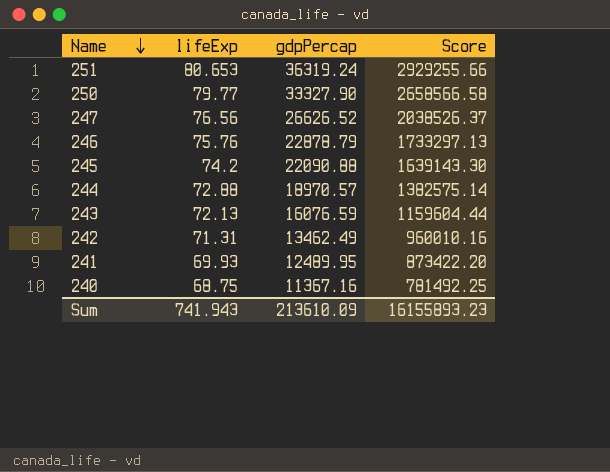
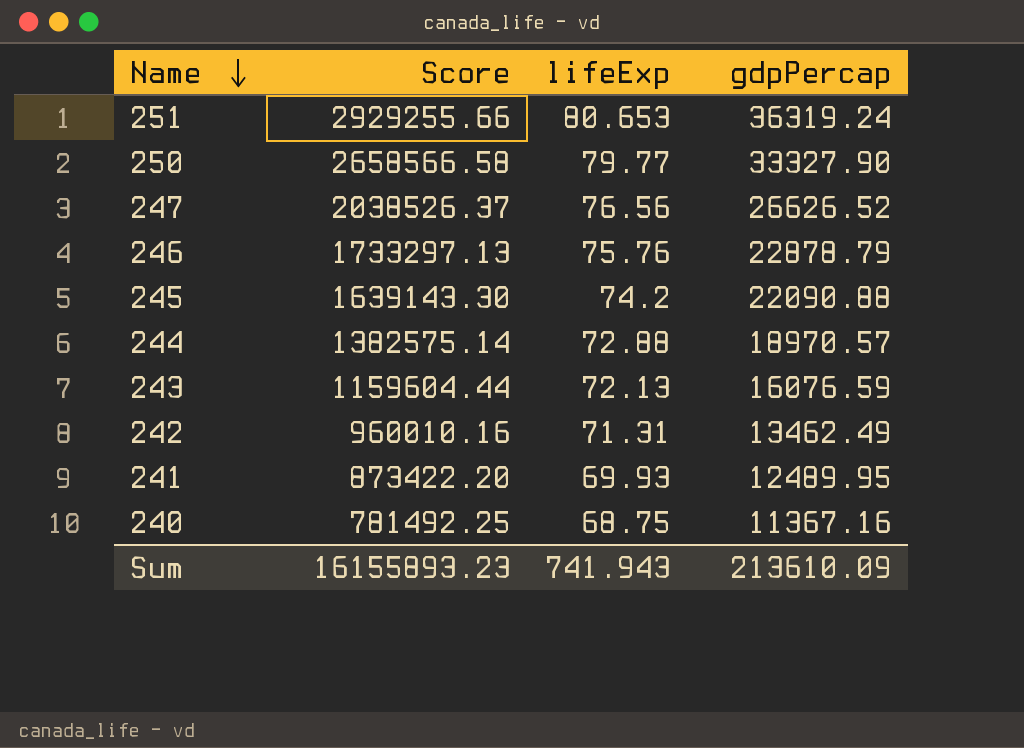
column Score | position: 4 -> 2

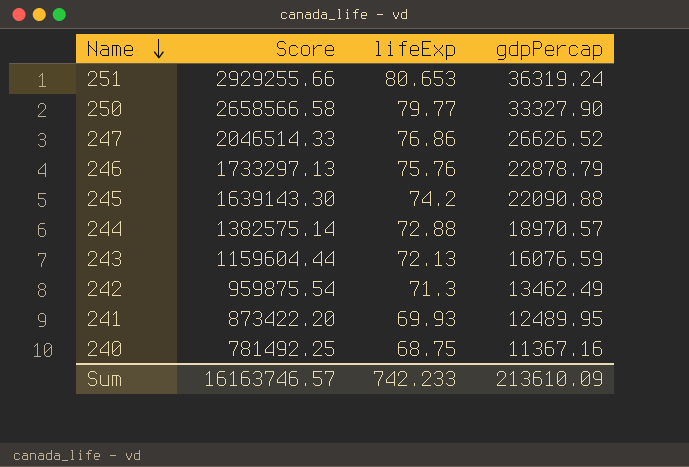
247 | Score: 2038526.37 -> 2046514.33
247 | lifeExp: 76.56 -> 76.86
242 | Score: 960010.16 -> 959875.54
242 | lifeExp: 71.31 -> 71.3
Sum | Score: 16155893.23 -> 16163746.57
Sum | lifeExp: 741.943 -> 742.233

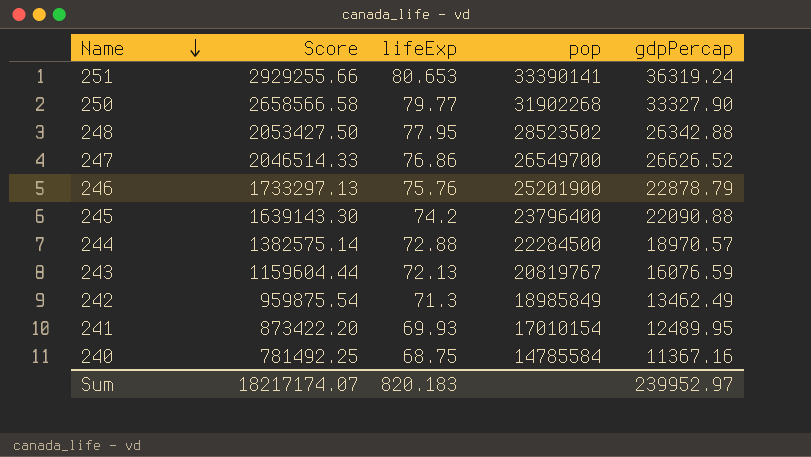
column pop | position: none -> 4
row 248: none -> 2053427.50 | 77.95 | 28523502 | 26342.88
Sum | Score: 16163746.57 -> 18217174.07
Sum | lifeExp: 742.233 -> 820.183
Sum | gdpPercap: 213610.09 -> 239952.97

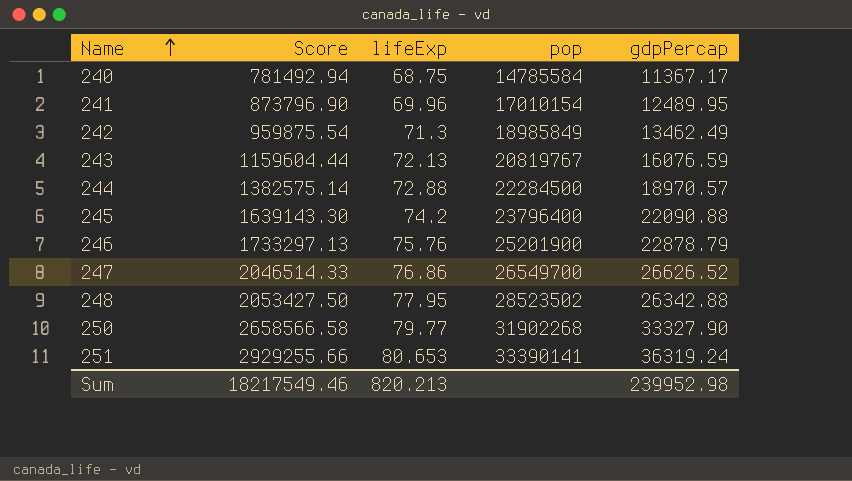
row order: Name descending -> Name ascending
240 | Score: 781492.25 -> 781492.94
240 | gdpPercap: 11367.16 -> 11367.17
241 | Score: 873422.20 -> 873796.90
241 | lifeExp: 69.93 -> 69.96
Sum | Score: 18217174.07 -> 18217549.46
Sum | lifeExp: 820.183 -> 820.213
Sum | gdpPercap: 239952.97 -> 239952.98

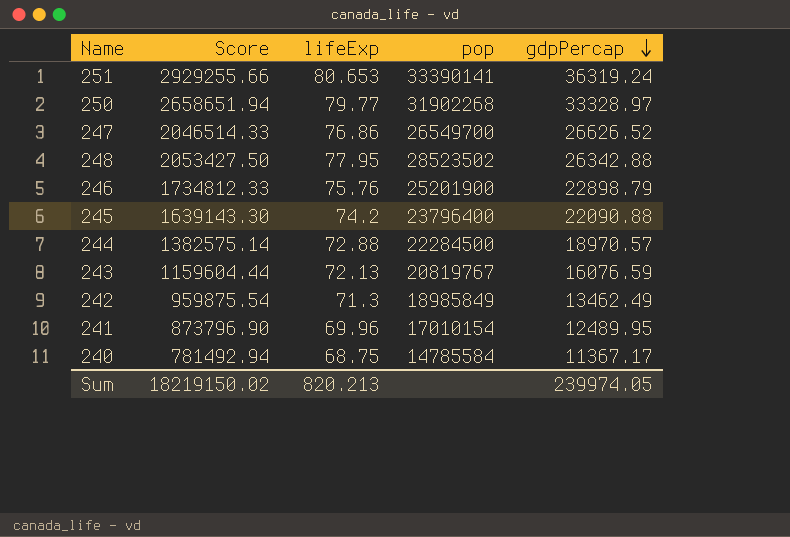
row order: Name ascending -> gdpPercap descending
250 | Score: 2658566.58 -> 2658651.94
250 | gdpPercap: 33327.90 -> 33328.97
246 | Score: 1733297.13 -> 1734812.33
246 | gdpPercap: 22878.79 -> 22898.79
Sum | Score: 18217549.46 -> 18219150.02
Sum | gdpPercap: 239952.98 -> 239974.05

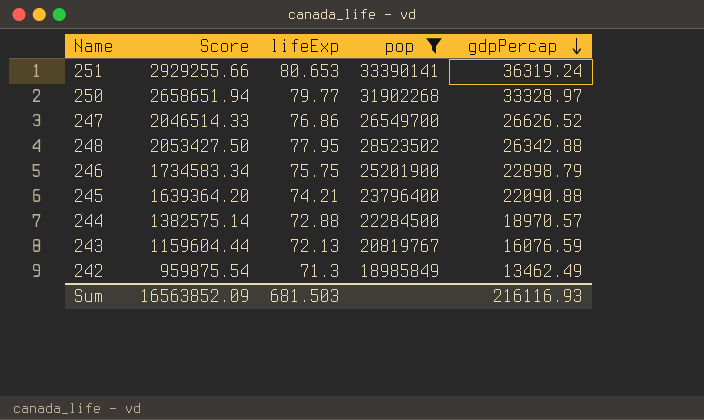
filter: none -> pop >= 18985849
246 | Score: 1734812.33 -> 1734583.34
246 | lifeExp: 75.76 -> 75.75
245 | Score: 1639143.30 -> 1639364.20
245 | lifeExp: 74.2 -> 74.21
Sum | Score: 18219150.02 -> 16563852.09
Sum | lifeExp: 820.213 -> 681.503
Sum | gdpPercap: 239974.05 -> 216116.93

